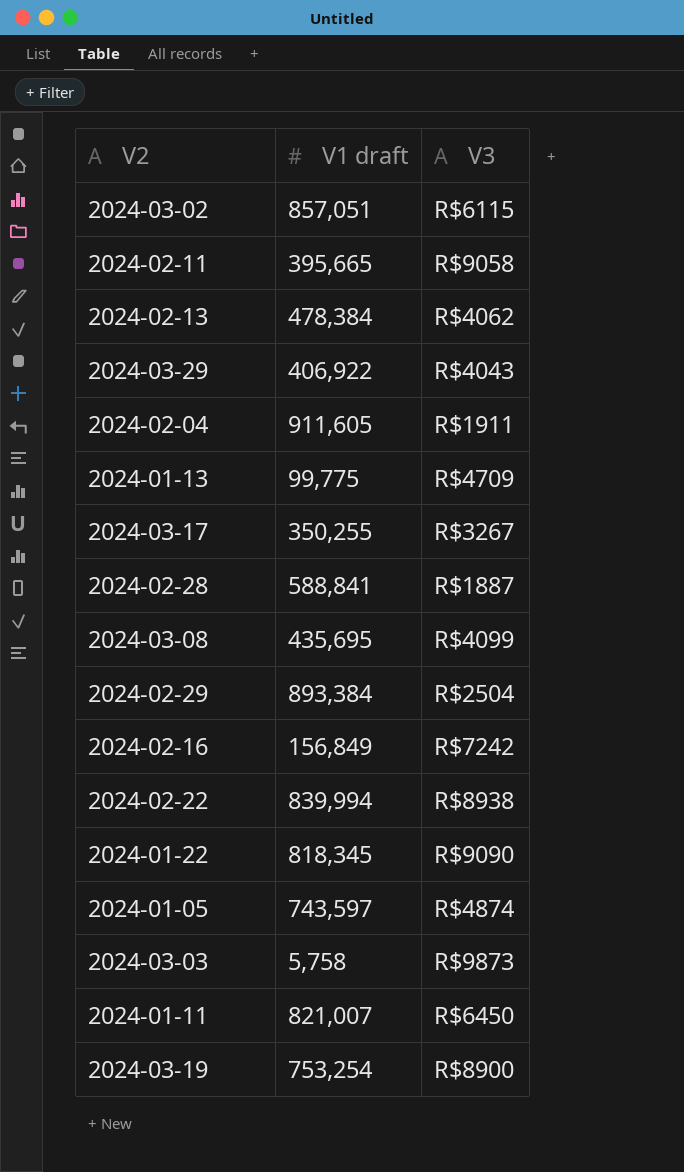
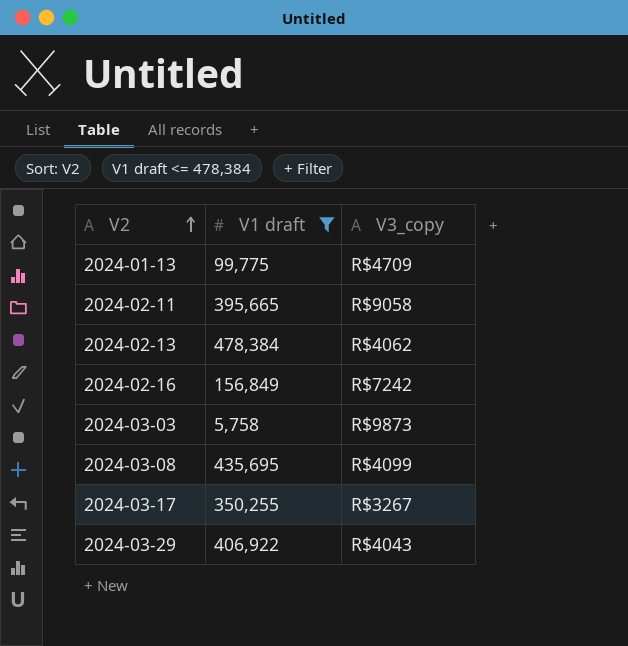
filter: none -> V1 draft <= 478,384
row order: none -> V2 ascending
column name: V3 -> V3_copy

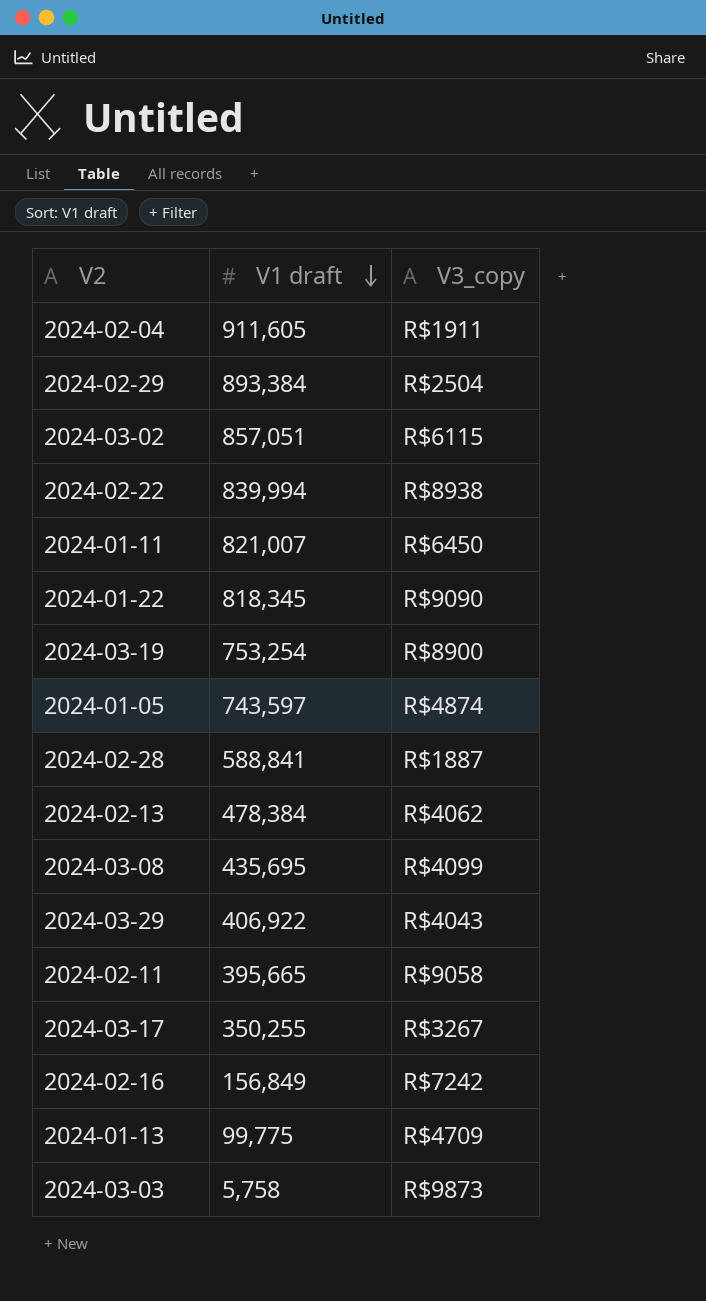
filter: V1 draft <= 478,384 -> none
row order: V2 ascending -> V1 draft descending

